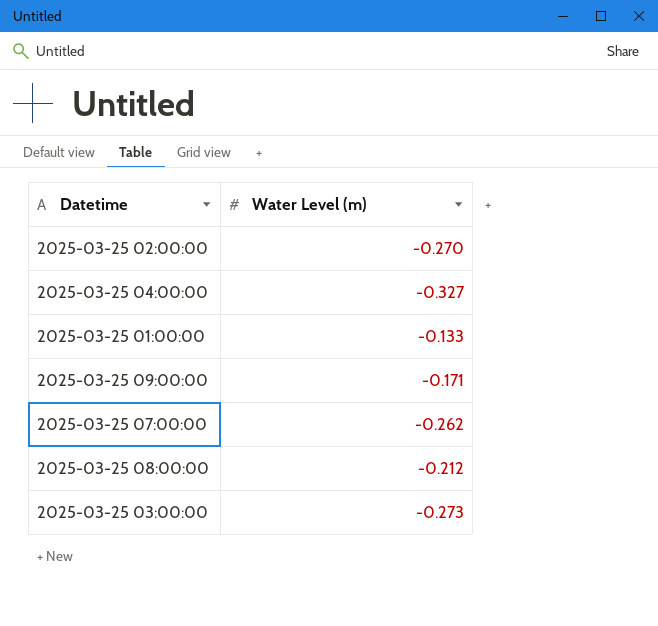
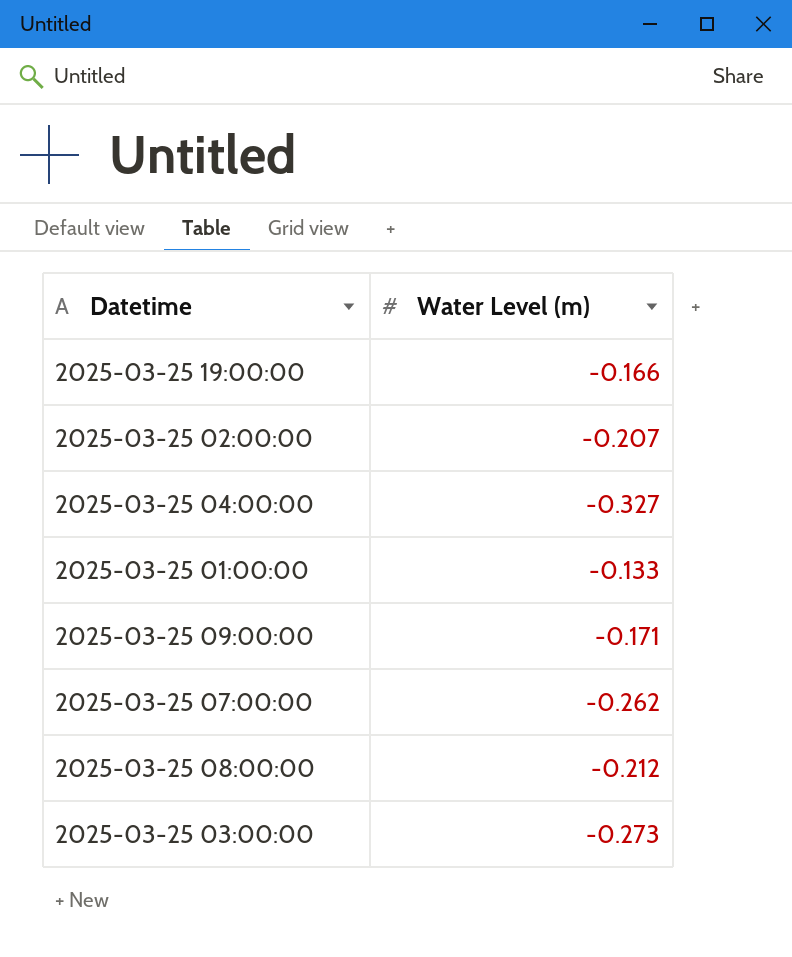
row 2025-03-25 19:00:00: none -> -0.166
2025-03-25 02:00:00 | Water Level (m): -0.270 -> -0.207

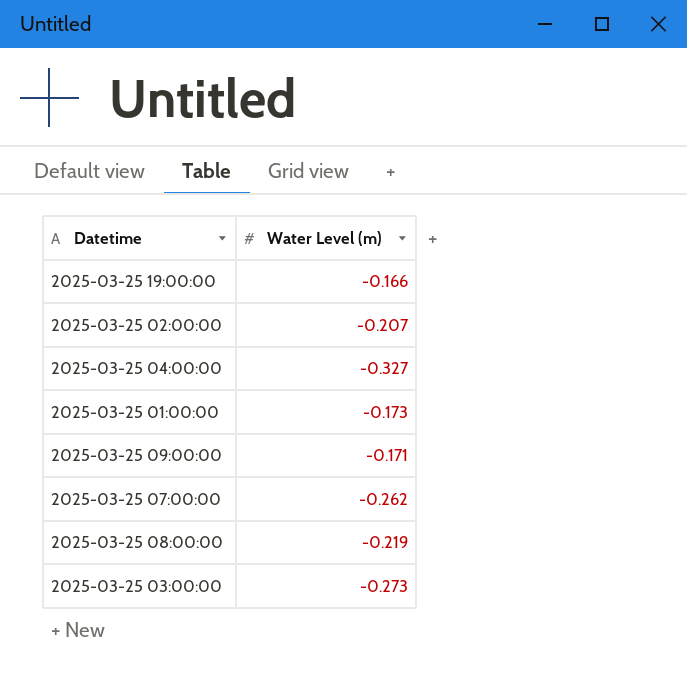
2025-03-25 01:00:00 | Water Level (m): -0.133 -> -0.173
2025-03-25 08:00:00 | Water Level (m): -0.212 -> -0.219

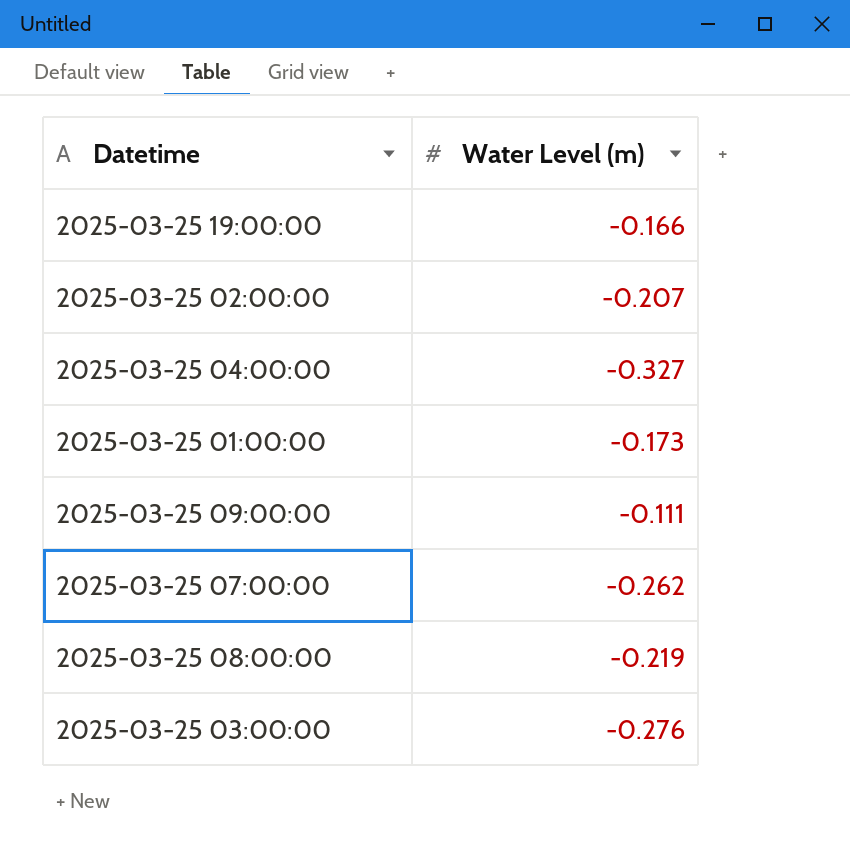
2025-03-25 09:00:00 | Water Level (m): -0.171 -> -0.111
2025-03-25 03:00:00 | Water Level (m): -0.273 -> -0.276

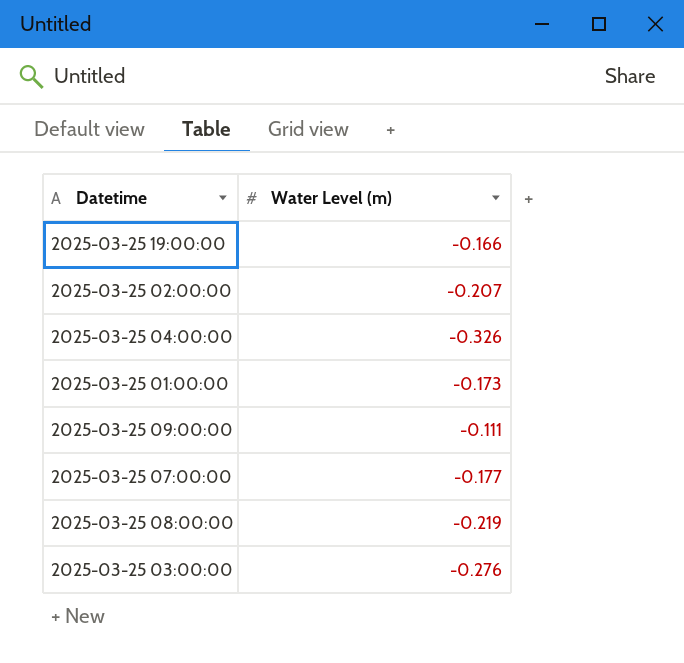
2025-03-25 04:00:00 | Water Level (m): -0.327 -> -0.326
2025-03-25 07:00:00 | Water Level (m): -0.262 -> -0.177

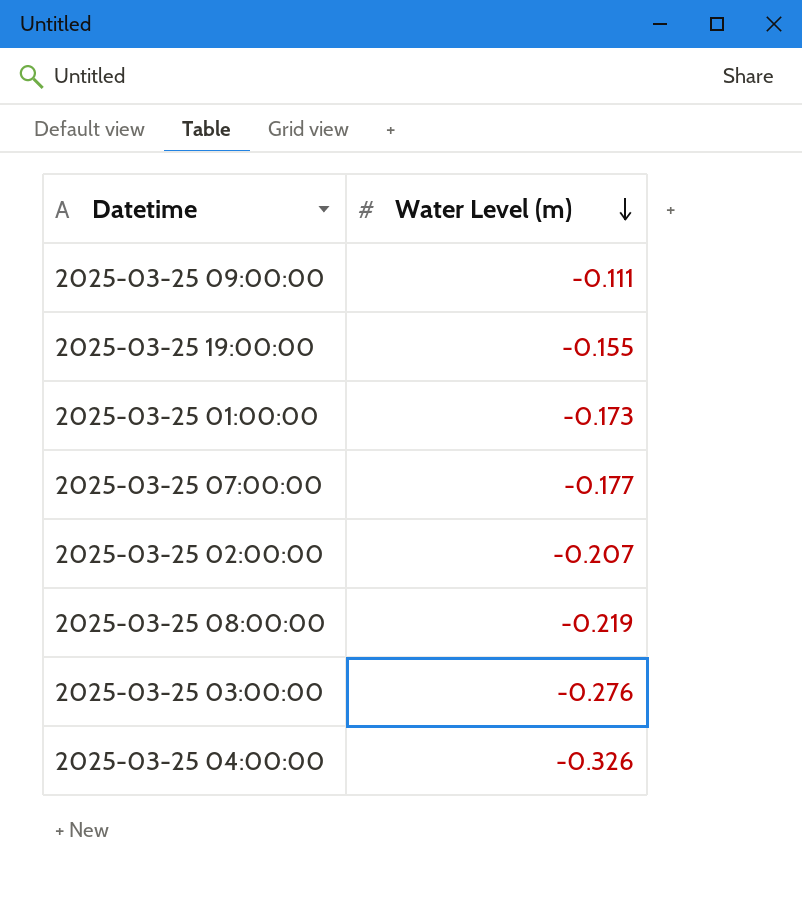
row order: none -> Water Level (m) descending
2025-03-25 19:00:00 | Water Level (m): -0.166 -> -0.155

